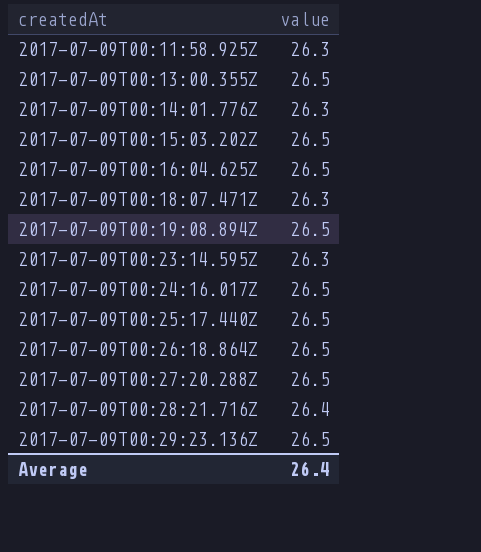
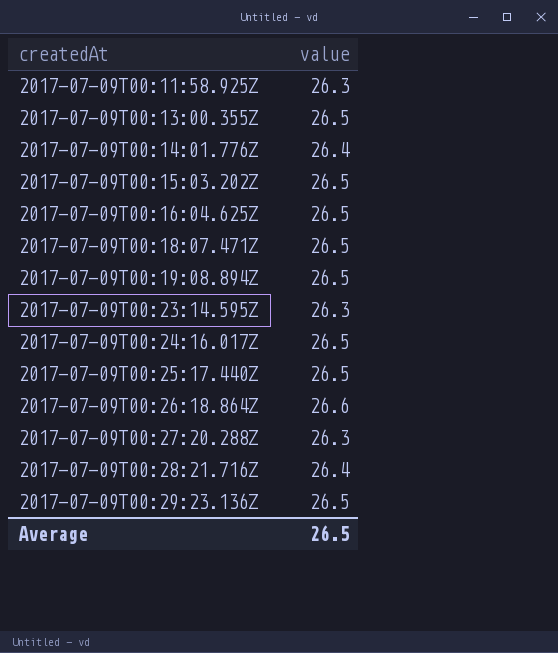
2017-07-09T00:14:01.776Z | value: 26.3 -> 26.4
2017-07-09T00:18:07.471Z | value: 26.3 -> 26.5
2017-07-09T00:26:18.864Z | value: 26.5 -> 26.6
2017-07-09T00:27:20.288Z | value: 26.5 -> 26.3
Average | value: 26.4 -> 26.5

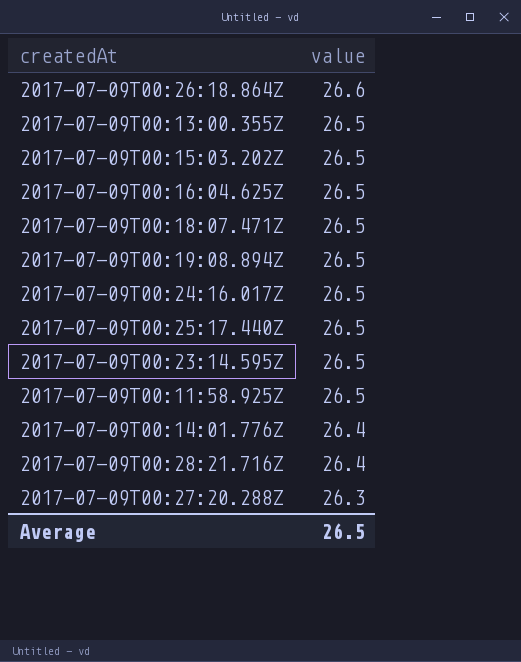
row order: createdAt ascending -> value descending
row 2017-07-09T00:29:23.136Z: 26.5 -> none
2017-07-09T00:23:14.595Z | value: 26.3 -> 26.5
2017-07-09T00:11:58.925Z | value: 26.3 -> 26.5

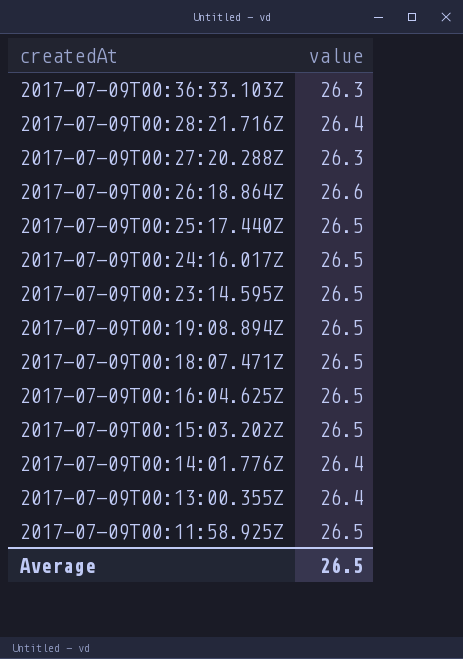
row order: value descending -> createdAt descending
row 2017-07-09T00:36:33.103Z: none -> 26.3
2017-07-09T00:13:00.355Z | value: 26.5 -> 26.4

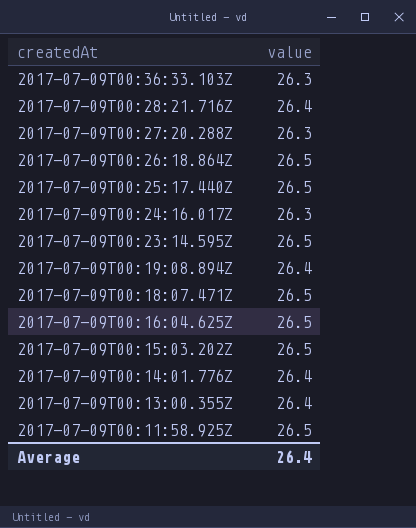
2017-07-09T00:26:18.864Z | value: 26.6 -> 26.5
2017-07-09T00:24:16.017Z | value: 26.5 -> 26.3
2017-07-09T00:19:08.894Z | value: 26.5 -> 26.4
Average | value: 26.5 -> 26.4

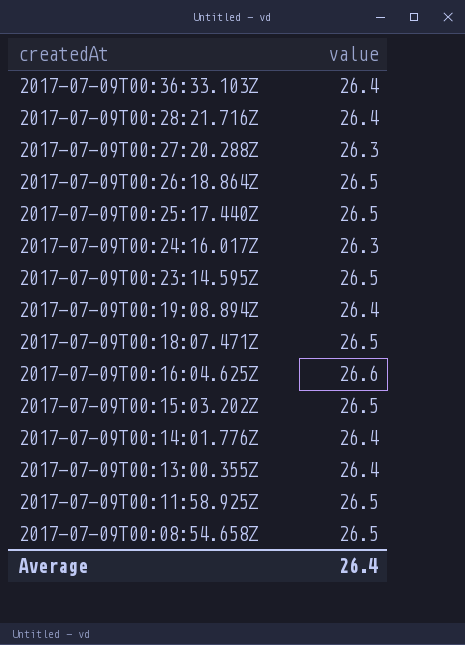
2017-07-09T00:36:33.103Z | value: 26.3 -> 26.4
2017-07-09T00:16:04.625Z | value: 26.5 -> 26.6
row 2017-07-09T00:08:54.658Z: none -> 26.5

